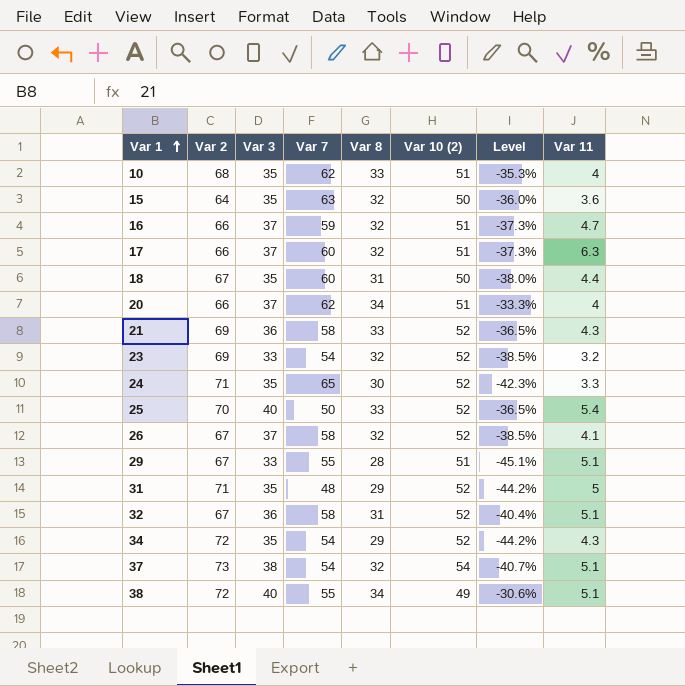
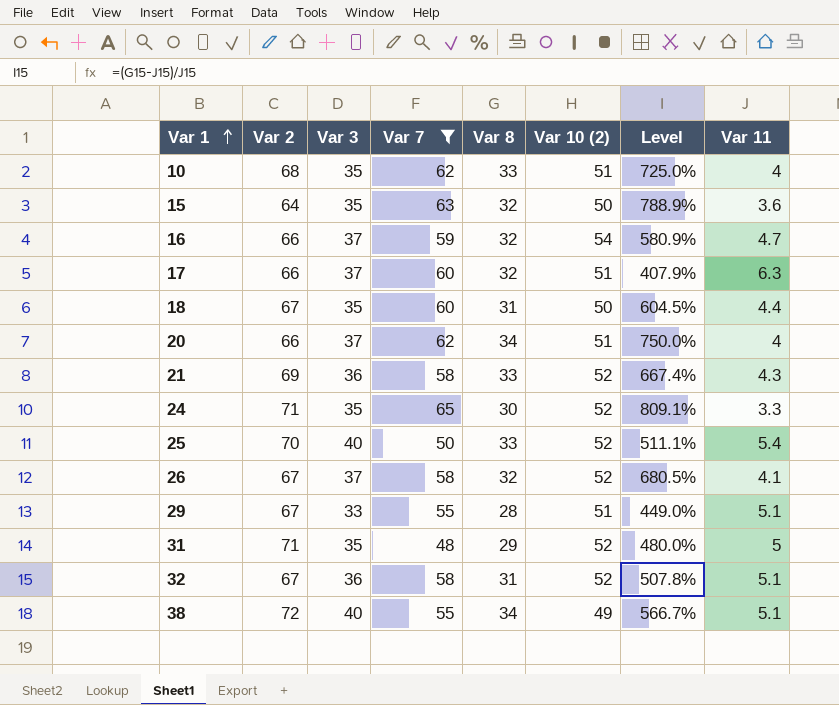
filter: none -> Var 7 != 54
column Level | formula: ([Var 8] - [Var 10 (2)]) / [Var 10 (2)] -> ([Var 8] - [Var 11]) / [Var 11]
16 | Var 10 (2): 51 -> 54

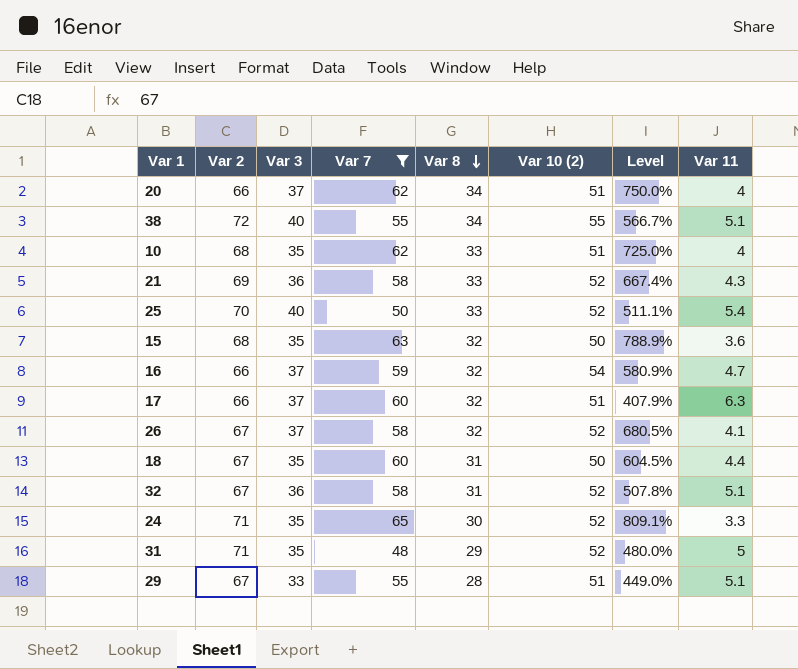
row order: Var 1 ascending -> Var 8 descending
38 | Var 10 (2): 49 -> 55
15 | Var 2: 64 -> 68

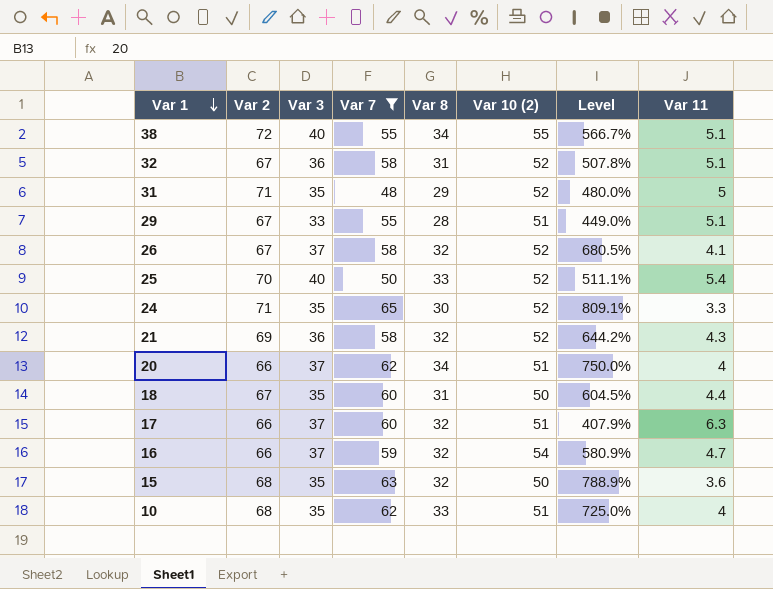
row order: Var 8 descending -> Var 1 descending
21 | Var 8: 33 -> 32
21 | Level: 667.4% -> 644.2%

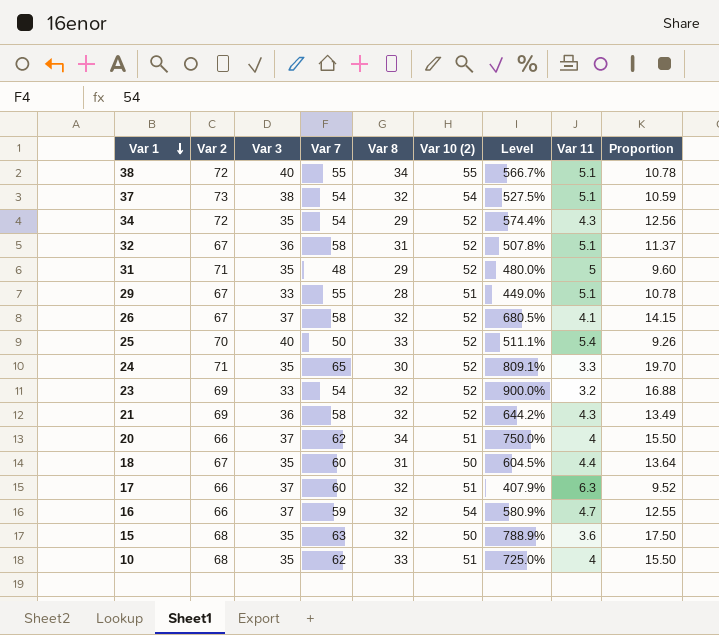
filter: Var 7 != 54 -> none
column Proportion | formula: none -> [Var 7] / [Var 11]

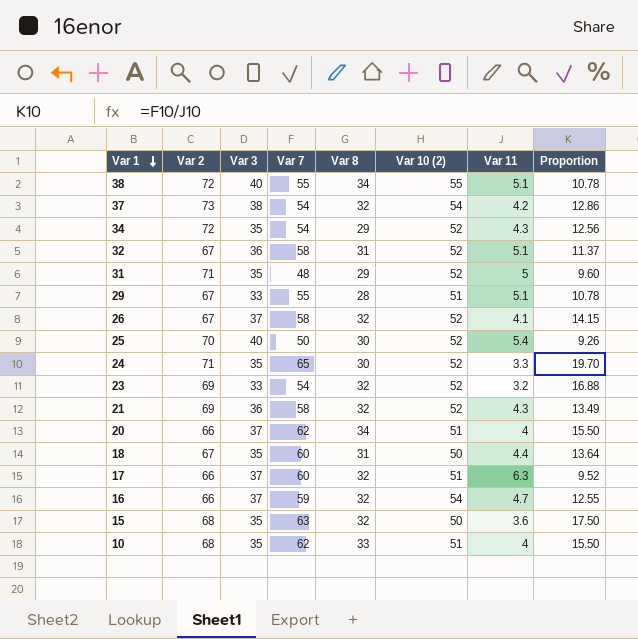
column Level | formula: ([Var 8] - [Var 11]) / [Var 11] -> none
37 | Var 11: 5.1 -> 4.2
37 | Proportion: 10.59 -> 12.86
25 | Var 8: 33 -> 30

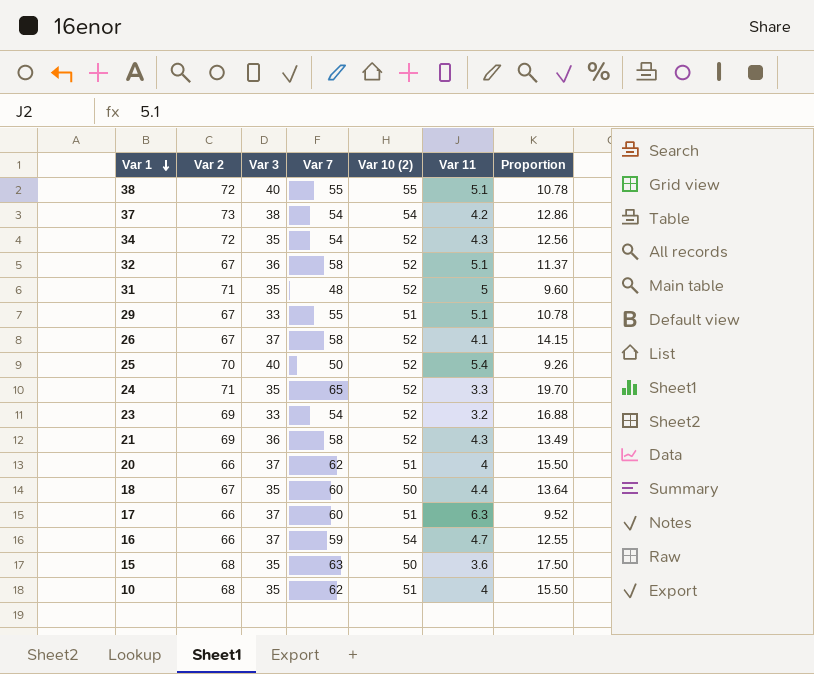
column Var 8 | position: 5 -> none

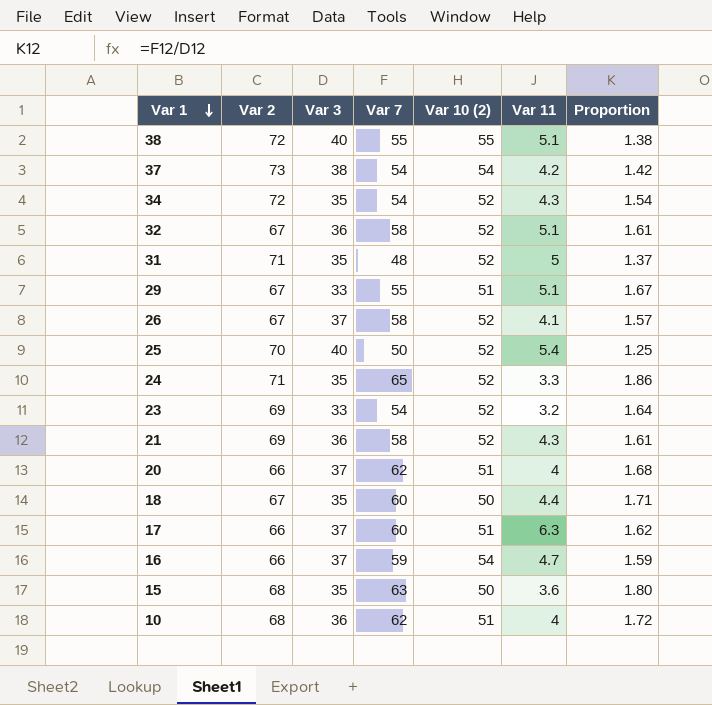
column Proportion | formula: [Var 7] / [Var 11] -> [Var 7] / [Var 3]
10 | Var 3: 35 -> 36

